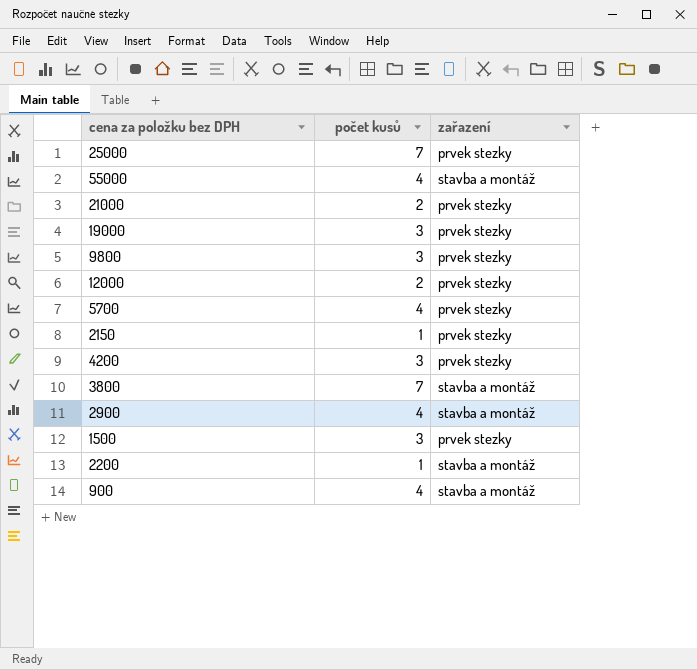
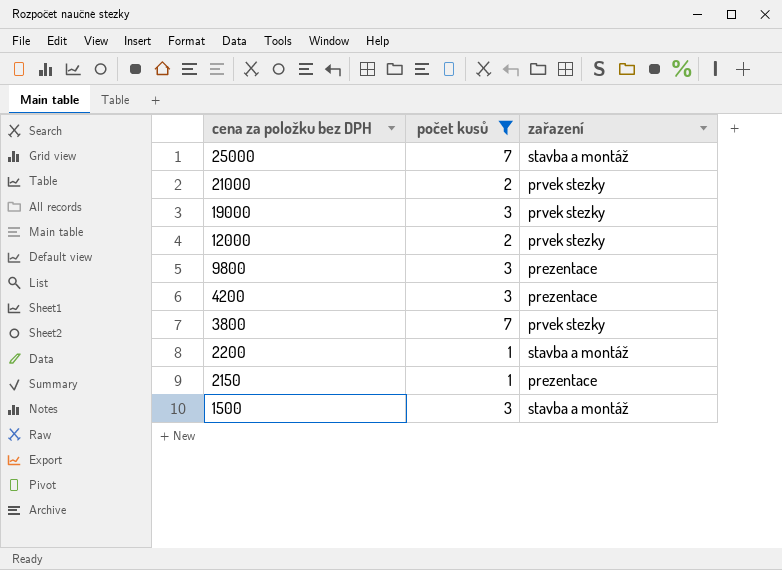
filter: none -> počet kusů != 4
row order: none -> cena za položku bez DPH descending
25000 | zařazení: prvek stezky -> stavba a montáž
9800 | zařazení: prvek stezky -> prezentace
4200 | zařazení: prvek stezky -> prezentace
3800 | zařazení: stavba a montáž -> prvek stezky
2150 | zařazení: prvek stezky -> prezentace
1500 | zařazení: prvek stezky -> stavba a montáž

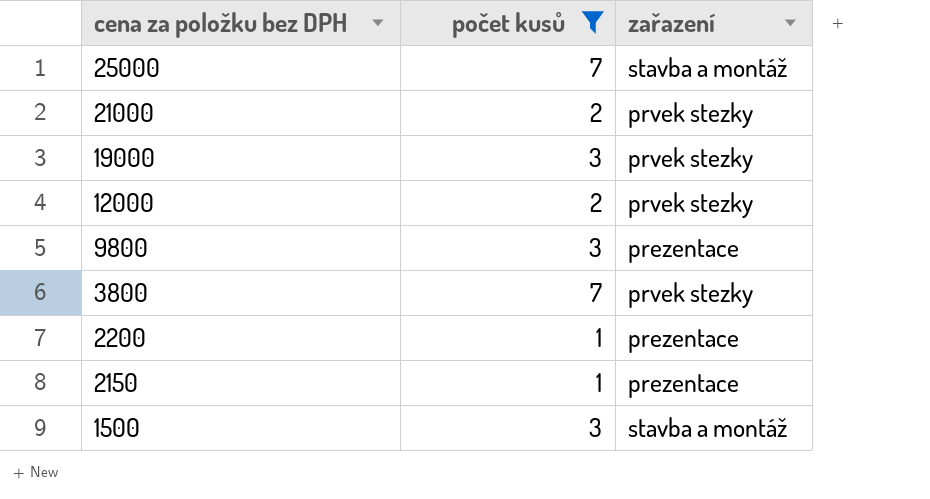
row 4200: 3 | prezentace -> none
2200 | zařazení: stavba a montáž -> prezentace

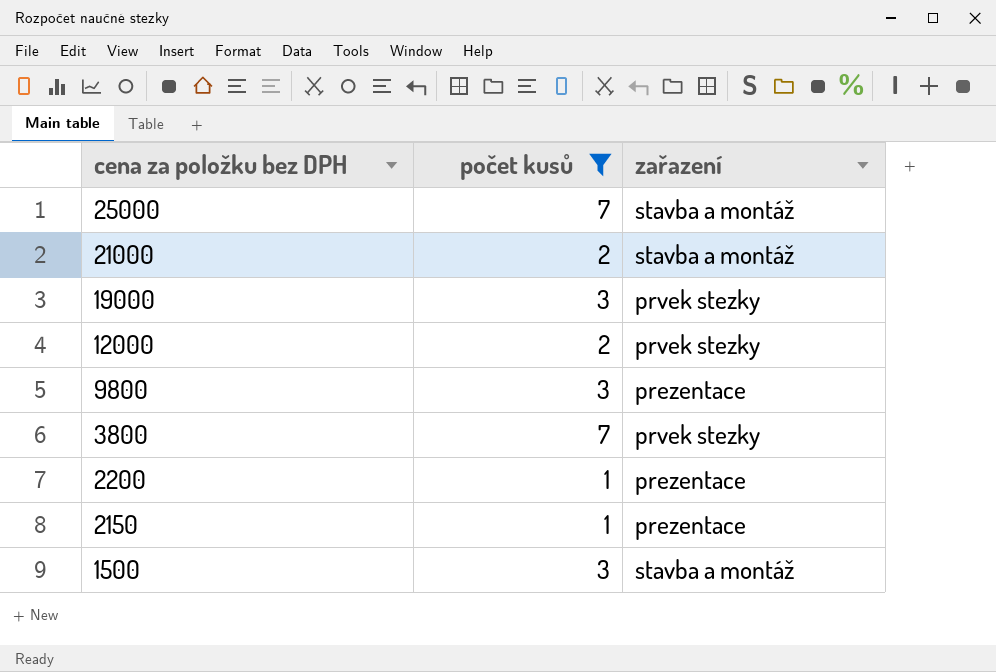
21000 | zařazení: prvek stezky -> stavba a montáž

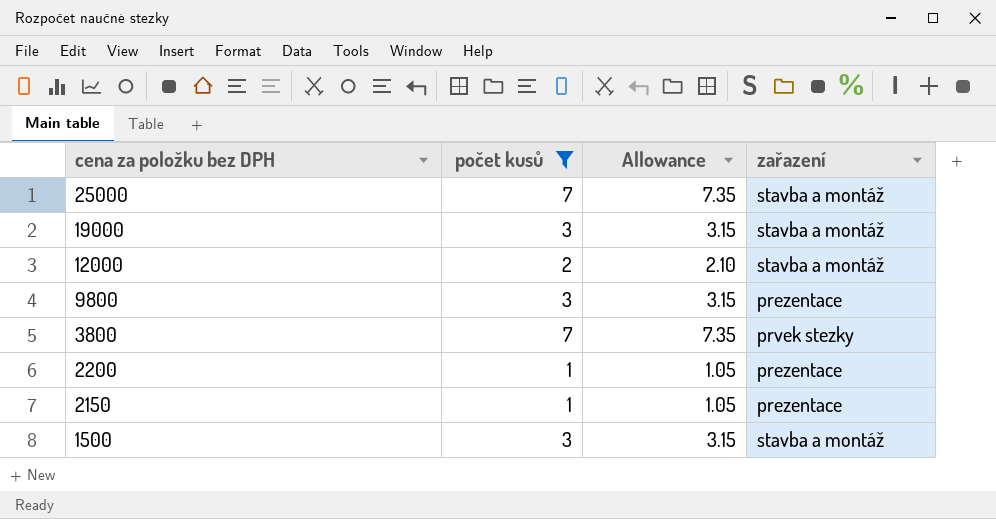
column Allowance | formula: none -> [počet kusů] * 1.05
row 21000: 2 | stavba a montáž -> none
19000 | zařazení: prvek stezky -> stavba a montáž
12000 | zařazení: prvek stezky -> stavba a montáž

